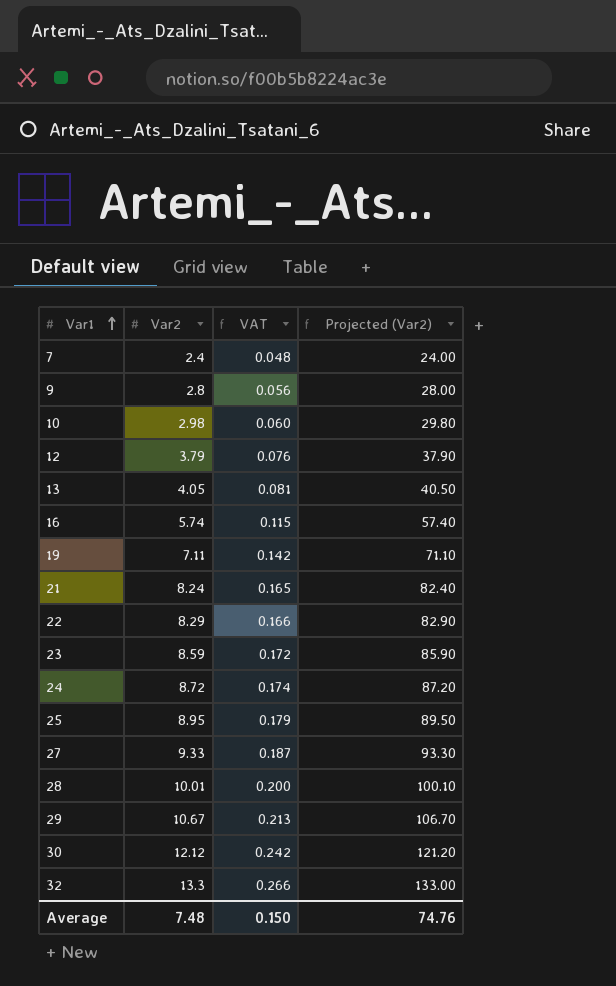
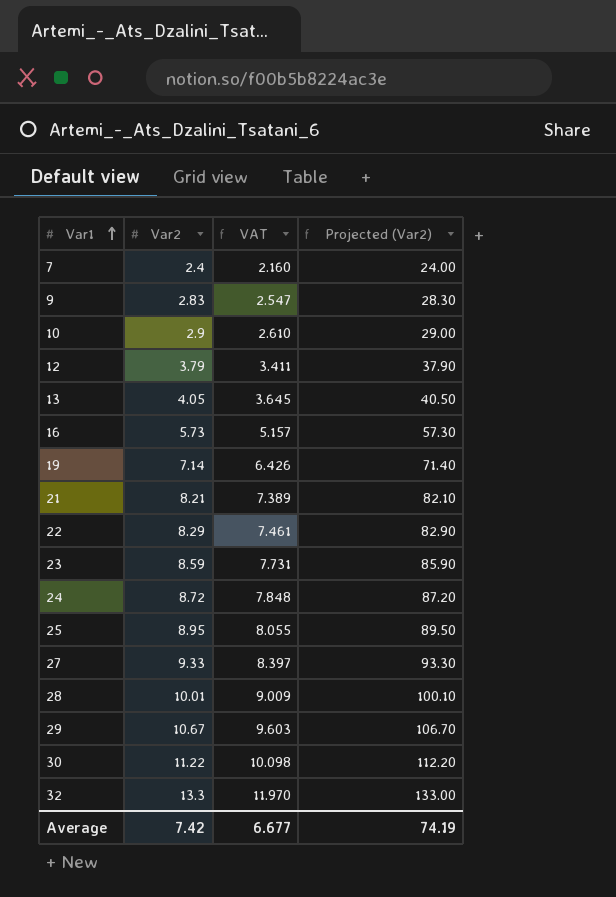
column VAT | formula: [Var2] * 0.02 -> [Var2] * 0.9
9 | Var2: 2.8 -> 2.83
9 | Projected (Var2): 28.00 -> 28.30
10 | Var2: 2.98 -> 2.9
10 | Projected (Var2): 29.80 -> 29.00
16 | Var2: 5.74 -> 5.73
16 | Projected (Var2): 57.40 -> 57.30
19 | Var2: 7.11 -> 7.14
19 | Projected (Var2): 71.10 -> 71.40
21 | Var2: 8.24 -> 8.21
21 | Projected (Var2): 82.40 -> 82.10
30 | Var2: 12.12 -> 11.22
30 | Projected (Var2): 121.20 -> 112.20
Average | Var2: 7.48 -> 7.42
Average | VAT: 0.150 -> 6.677
Average | Projected (Var2): 74.76 -> 74.19

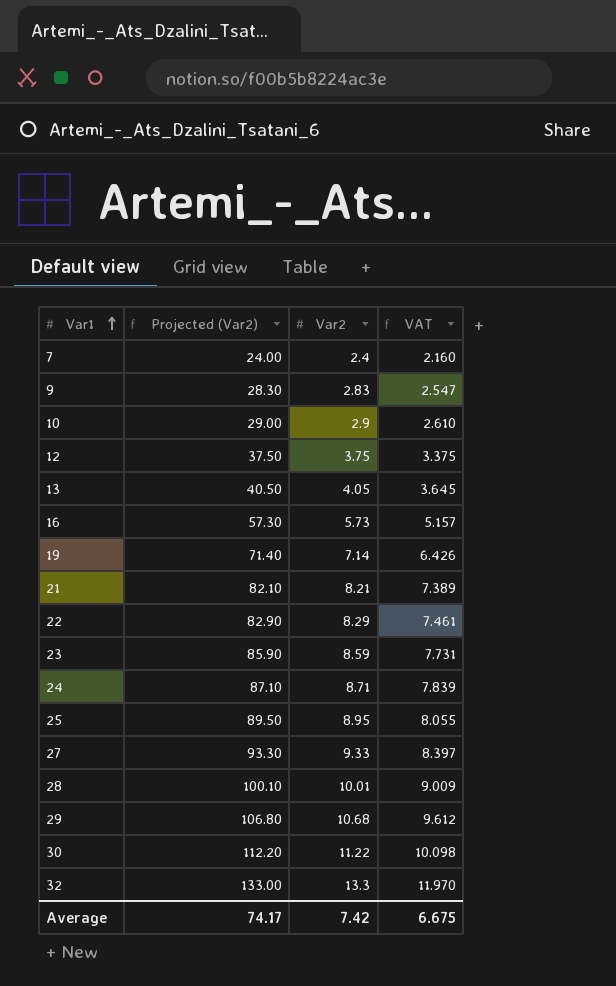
column Projected (Var2) | position: 4 -> 2
12 | Projected (Var2): 37.90 -> 37.50
12 | Var2: 3.79 -> 3.75
12 | VAT: 3.411 -> 3.375
24 | Projected (Var2): 87.20 -> 87.10
24 | Var2: 8.72 -> 8.71
24 | VAT: 7.848 -> 7.839
29 | Projected (Var2): 106.70 -> 106.80
29 | Var2: 10.67 -> 10.68
29 | VAT: 9.603 -> 9.612
Average | Projected (Var2): 74.19 -> 74.17
Average | VAT: 6.677 -> 6.675

